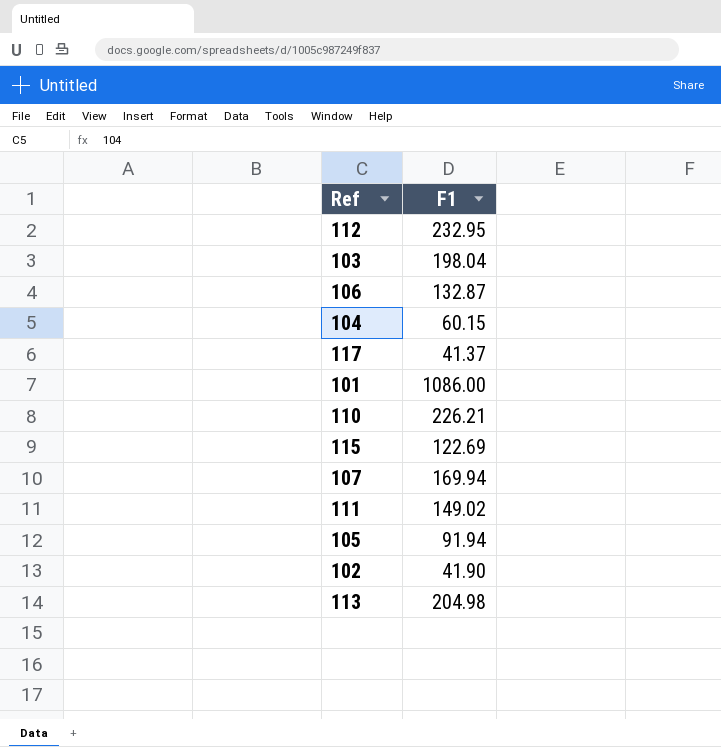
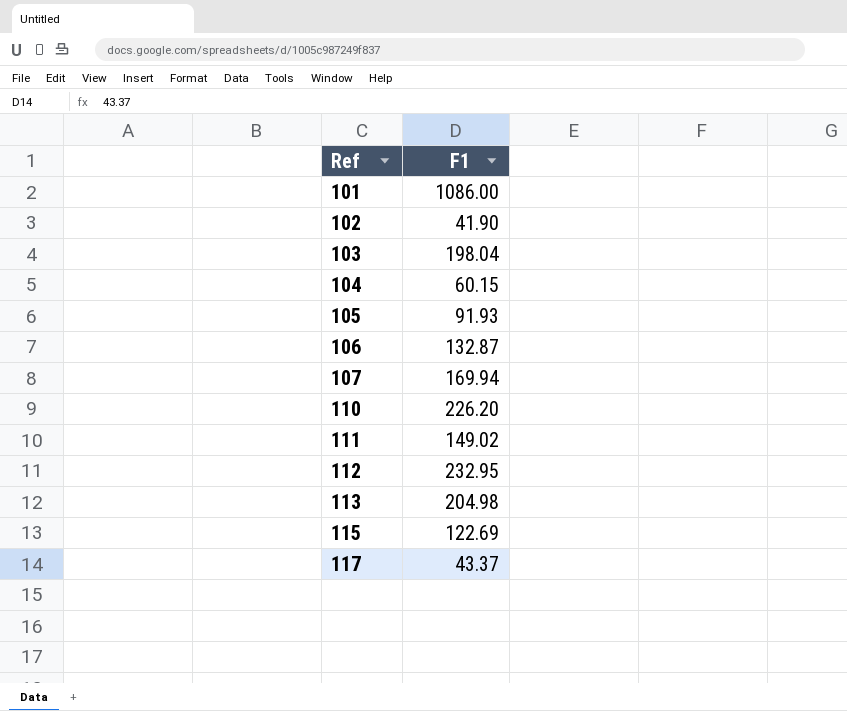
row order: none -> Ref ascending
105 | F1: 91.94 -> 91.93
110 | F1: 226.21 -> 226.20
117 | F1: 41.37 -> 43.37

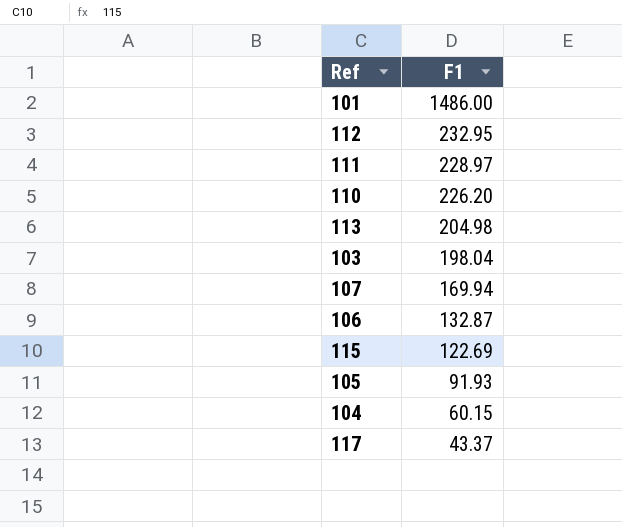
row order: Ref ascending -> F1 descending
row 102: 41.90 -> none
101 | F1: 1086.00 -> 1486.00
111 | F1: 149.02 -> 228.97

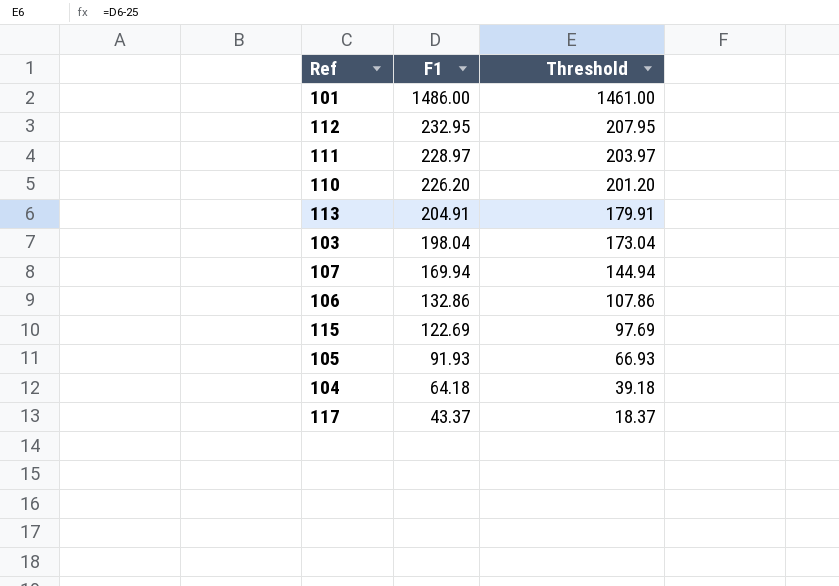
column Threshold | formula: none -> [F1] - 25
113 | F1: 204.98 -> 204.91
106 | F1: 132.87 -> 132.86
104 | F1: 60.15 -> 64.18

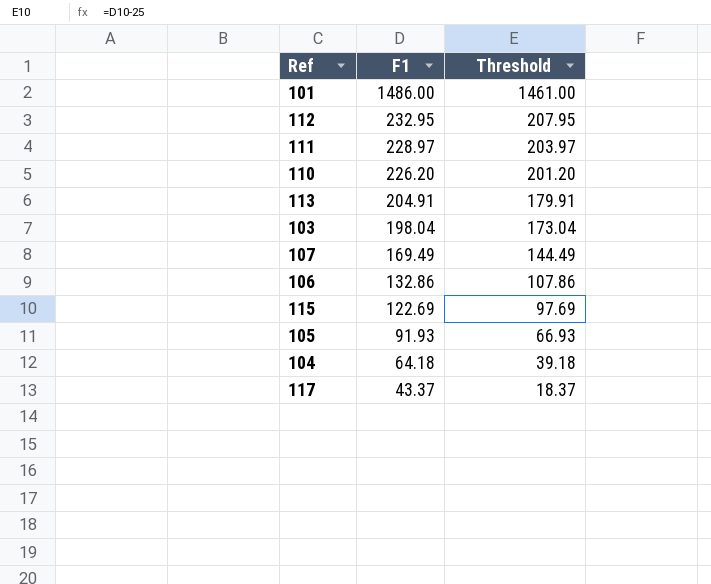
107 | F1: 169.94 -> 169.49
107 | Threshold: 144.94 -> 144.49

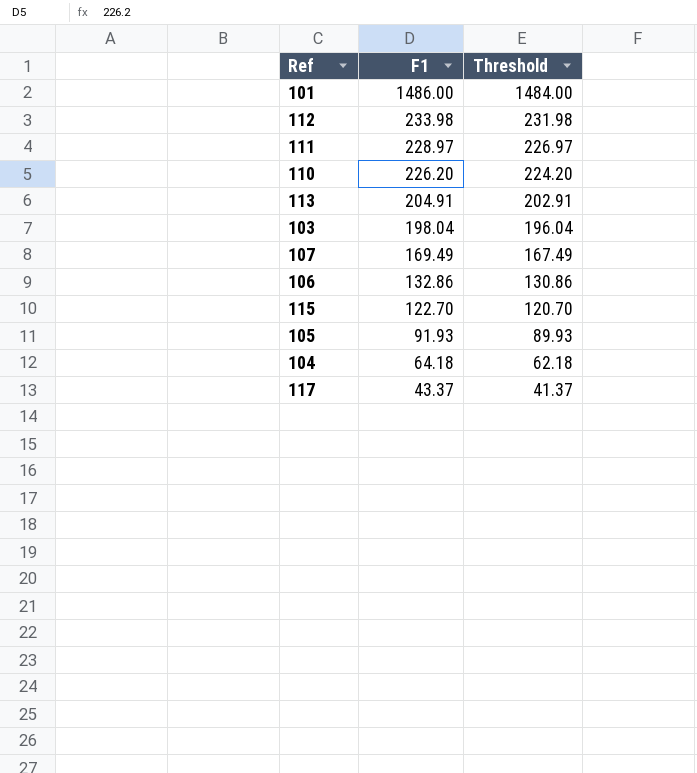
column Threshold | formula: [F1] - 25 -> [F1] - 2
112 | F1: 232.95 -> 233.98
115 | F1: 122.69 -> 122.70

